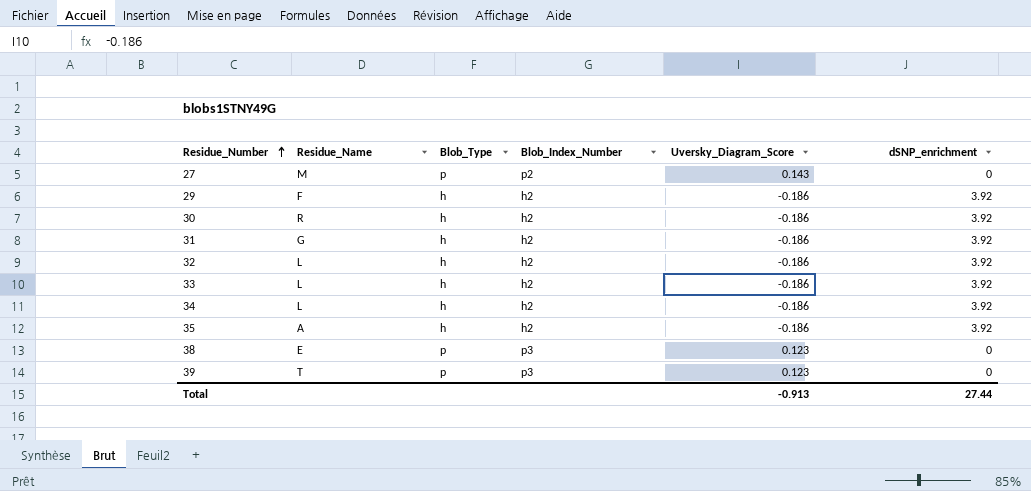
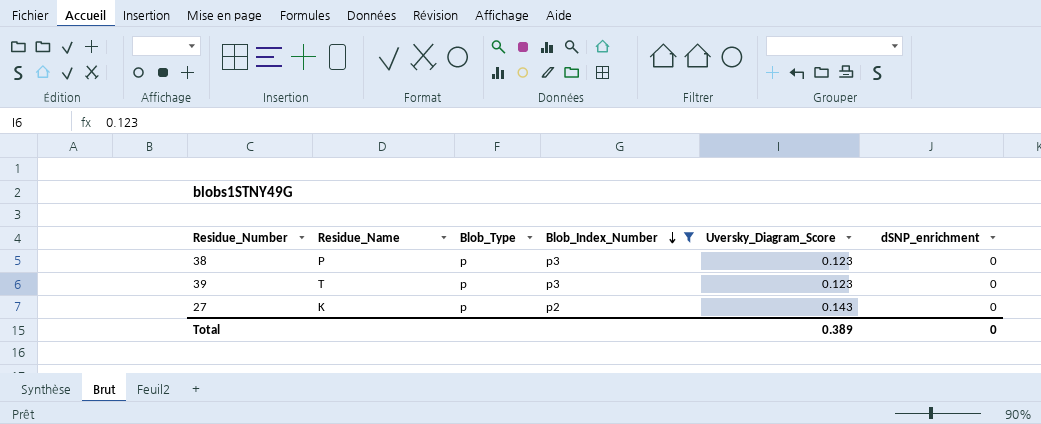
filter: none -> Blob_Index_Number != h2
row order: Residue_Number ascending -> Blob_Index_Number descending
38 | Residue_Name: E -> P
27 | Residue_Name: M -> K
Total | Uversky_Diagram_Score: -0.913 -> 0.389
Total | dSNP_enrichment: 27.44 -> 0

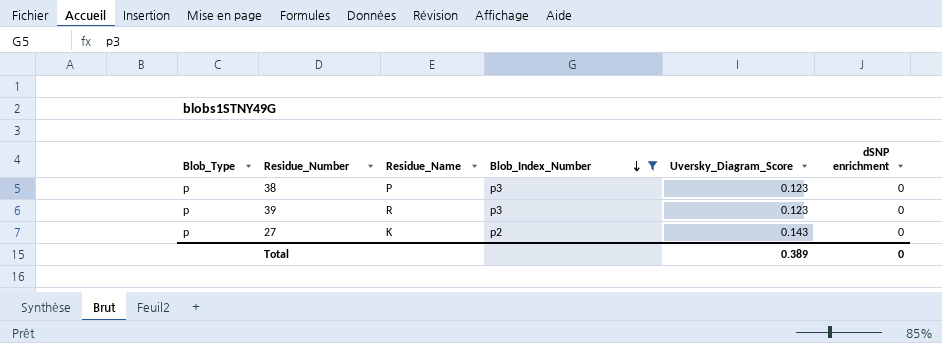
column Blob_Type | position: 3 -> 1
column name: dSNP_enrichment -> dSNP enrichment
39 | Residue_Name: T -> R

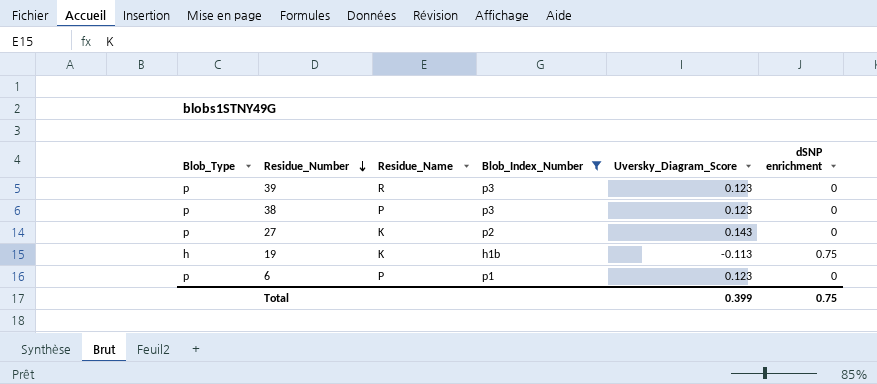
row order: Blob_Index_Number descending -> Residue_Number descending
row 19: none -> h | K | h1b | -0.113 | 0.75
row 6: none -> p | P | p1 | 0.123 | 0
Total | Uversky_Diagram_Score: 0.389 -> 0.399
Total | dSNP enrichment: 0 -> 0.75

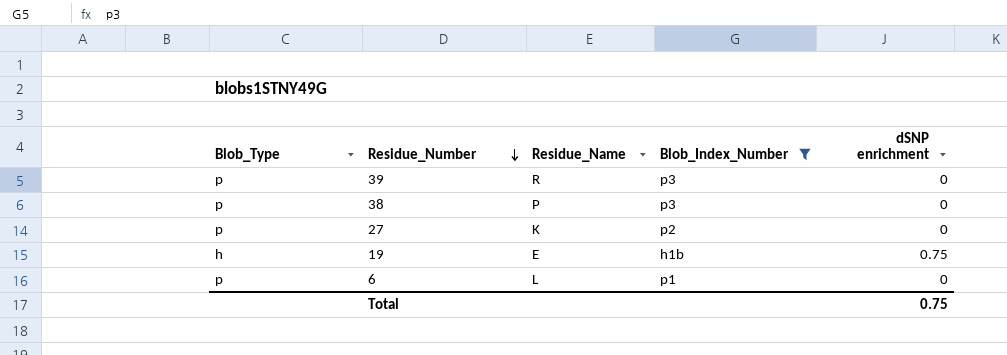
column Uversky_Diagram_Score | position: 5 -> none
19 | Residue_Name: K -> E
6 | Residue_Name: P -> L

